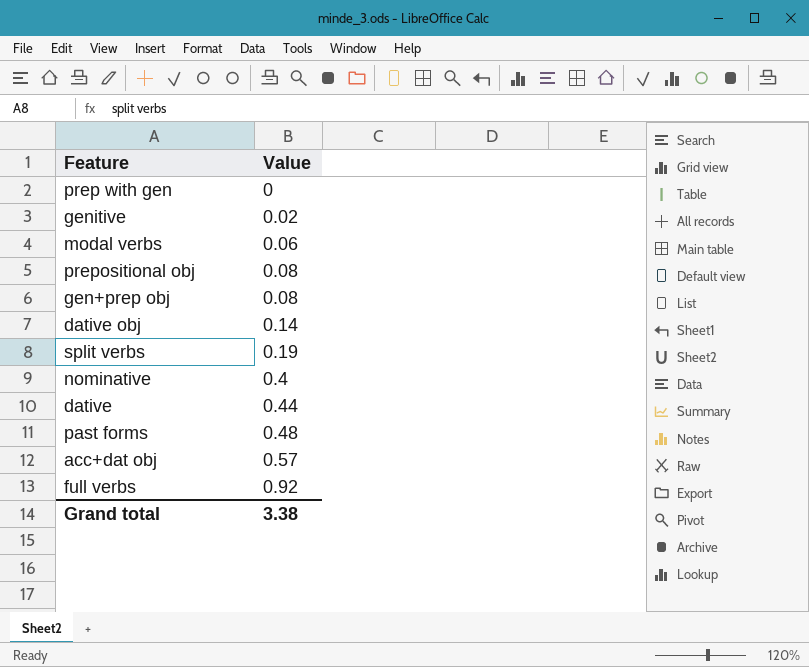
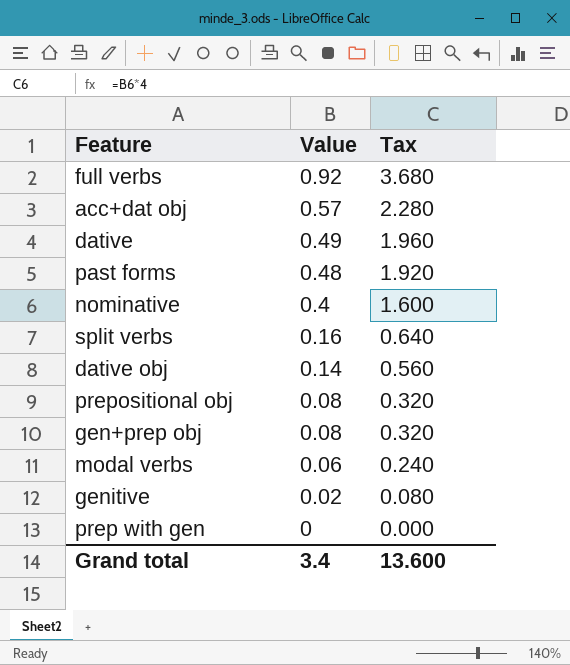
row order: Value ascending -> Value descending
column Tax | formula: none -> [Value] * 4
dative | Value: 0.44 -> 0.49
split verbs | Value: 0.19 -> 0.16
Grand total | Value: 3.38 -> 3.4

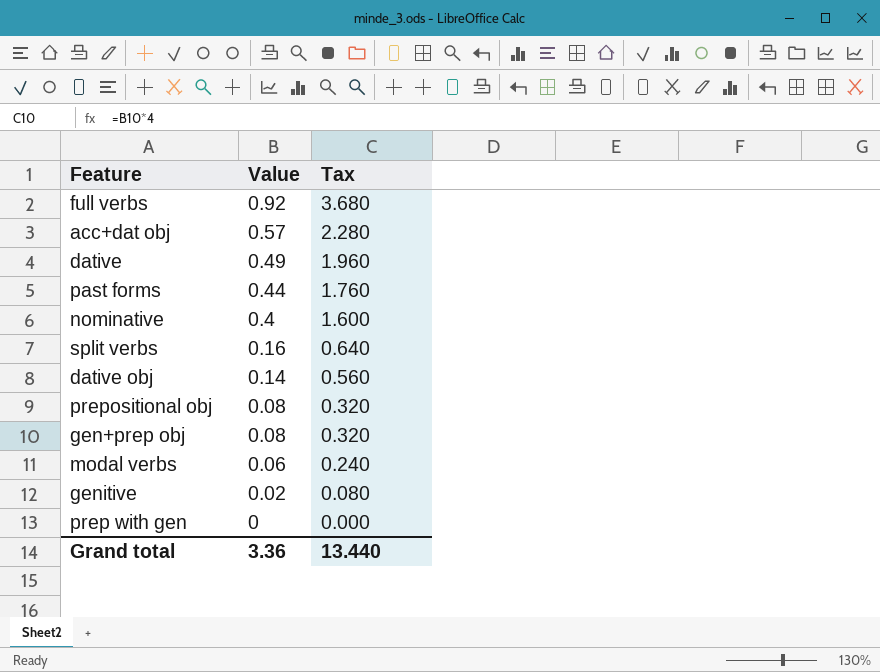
past forms | Value: 0.48 -> 0.44
past forms | Tax: 1.920 -> 1.760
Grand total | Value: 3.4 -> 3.36
Grand total | Tax: 13.600 -> 13.440

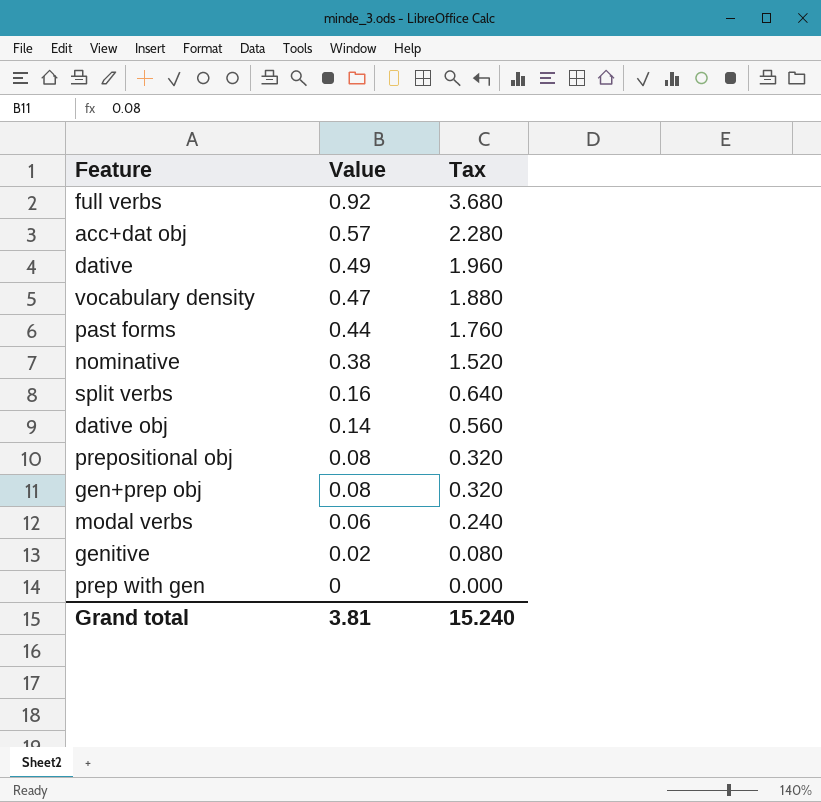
row vocabulary density: none -> 0.47 | 1.880
nominative | Value: 0.4 -> 0.38
nominative | Tax: 1.600 -> 1.520
Grand total | Value: 3.36 -> 3.81
Grand total | Tax: 13.440 -> 15.240

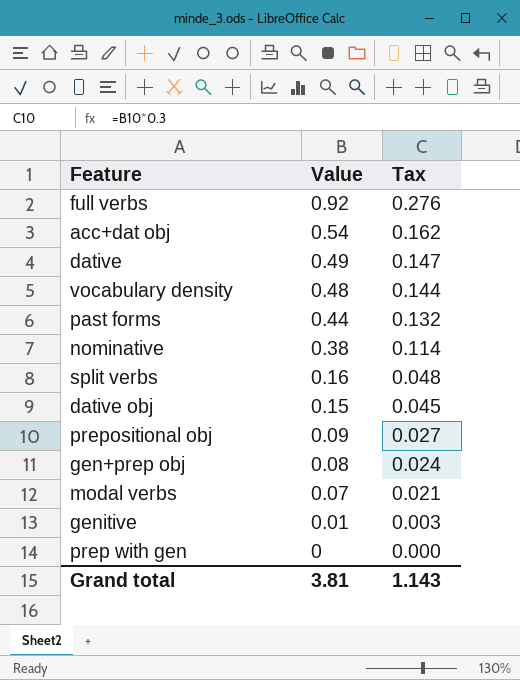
column Tax | formula: [Value] * 4 -> [Value] * 0.3
acc+dat obj | Value: 0.57 -> 0.54
vocabulary density | Value: 0.47 -> 0.48
dative obj | Value: 0.14 -> 0.15
prepositional obj | Value: 0.08 -> 0.09
modal verbs | Value: 0.06 -> 0.07
genitive | Value: 0.02 -> 0.01
Grand total | Tax: 15.240 -> 1.143

